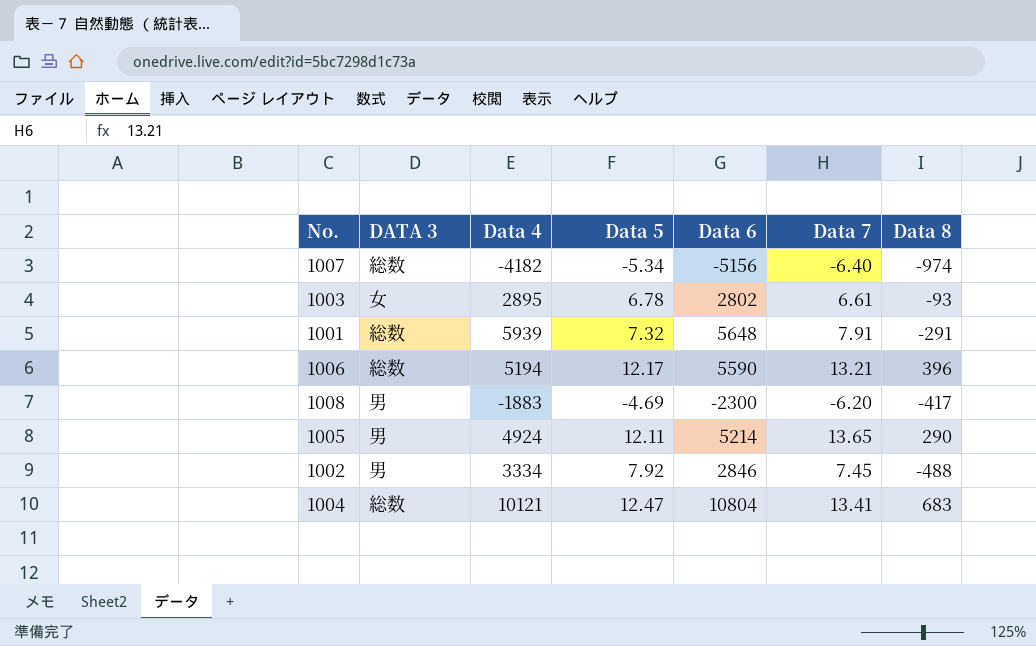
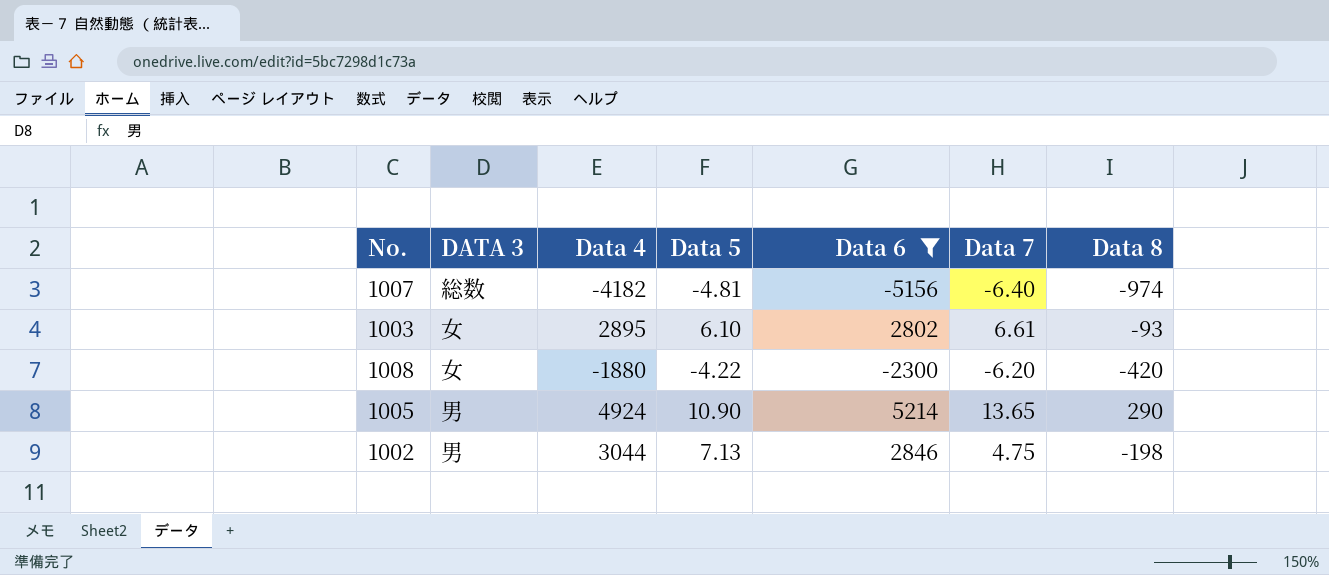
filter: none -> Data 6 <= 5214
1007 | Data 5: -5.34 -> -4.81
1003 | Data 5: 6.78 -> 6.10
1008 | DATA 3: 男 -> 女
1008 | Data 4: -1883 -> -1880
1008 | Data 5: -4.69 -> -4.22
1008 | Data 8: -417 -> -420
1005 | Data 5: 12.11 -> 10.90
1002 | Data 4: 3334 -> 3044
1002 | Data 5: 7.92 -> 7.13
1002 | Data 7: 7.45 -> 4.75
1002 | Data 8: -488 -> -198

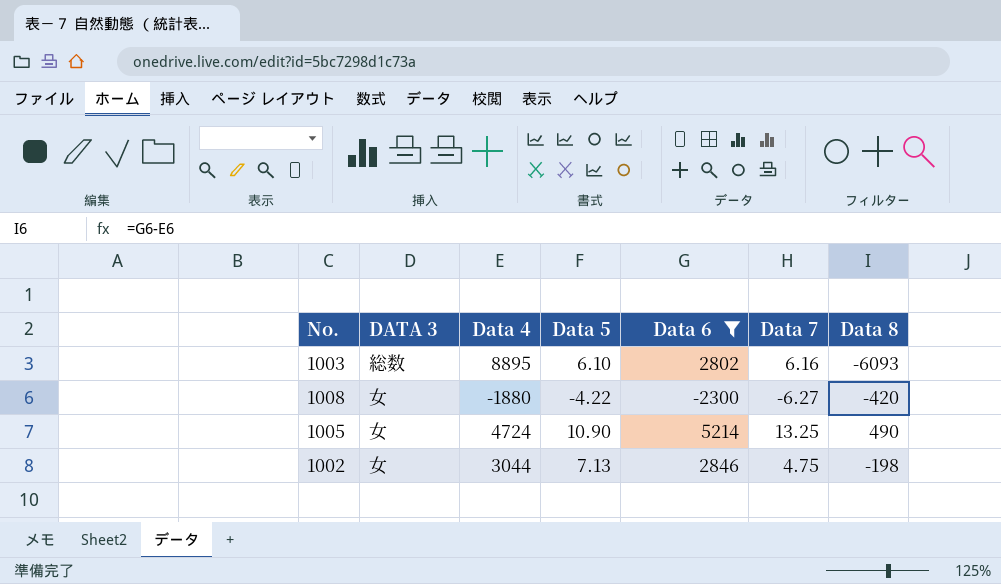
row 1007: 総数 | -4182 | -4.81 | -5156 | -6.40 | -974 -> none
1003 | DATA 3: 女 -> 総数
1003 | Data 4: 2895 -> 8895
1003 | Data 7: 6.61 -> 6.16
1003 | Data 8: -93 -> -6093
1008 | Data 7: -6.20 -> -6.27
1005 | DATA 3: 男 -> 女
1005 | Data 4: 4924 -> 4724
1005 | Data 7: 13.65 -> 13.25
1005 | Data 8: 290 -> 490
1002 | DATA 3: 男 -> 女

